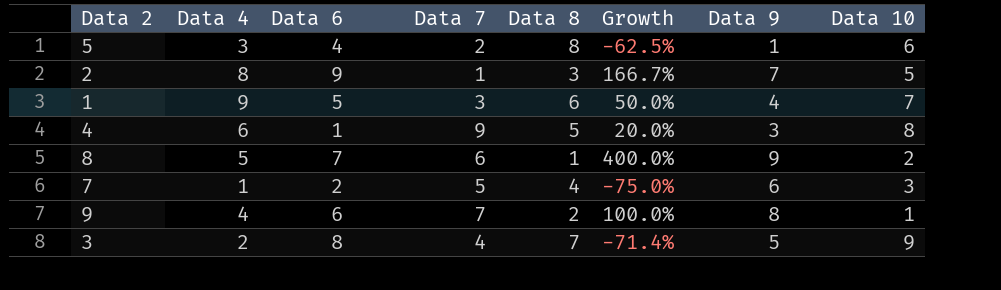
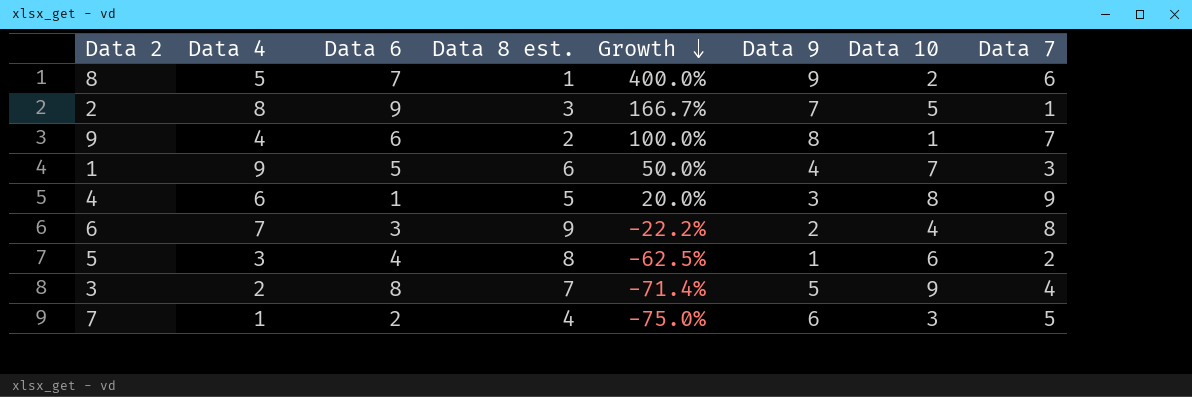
row order: none -> Growth descending
column name: Data 8 -> Data 8 est.
column Data 7 | position: 4 -> 8
row 6: none -> 7 | 3 | 9 | -22.2% | 2 | 4 | 8

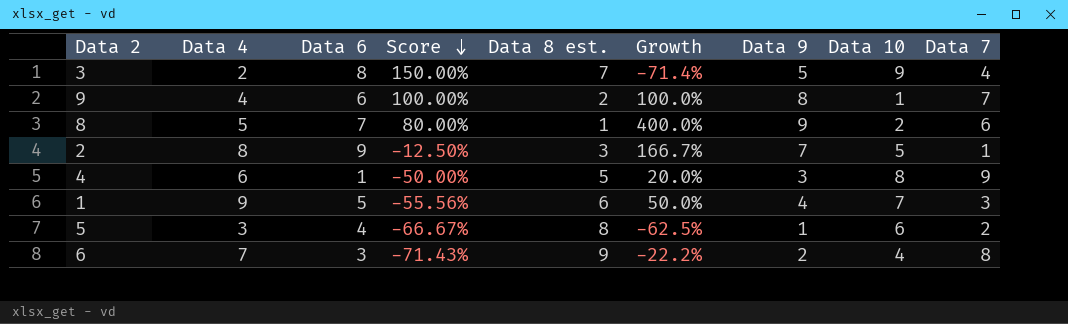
row order: Growth descending -> Score descending
column Score | formula: none -> ([Data 9] - [Data 4]) / [Data 4]
row 7: 1 | 2 | 4 | -75.0% | 6 | 3 | 5 -> none

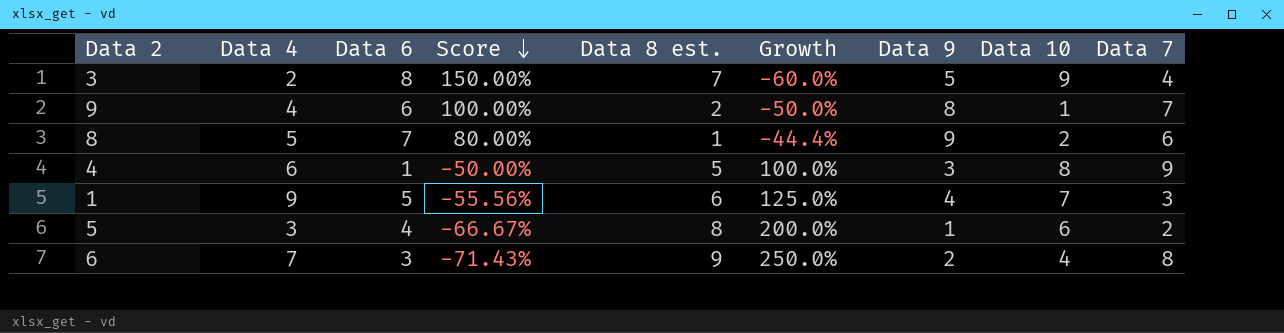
column Growth | formula: ([Data 4] - [Data 8 est.]) / [Data 8 est.] -> ([Data 4] - [Data 9]) / [Data 9]
row 2: 8 | 9 | -12.50% | 3 | 166.7% | 7 | 5 | 1 -> none

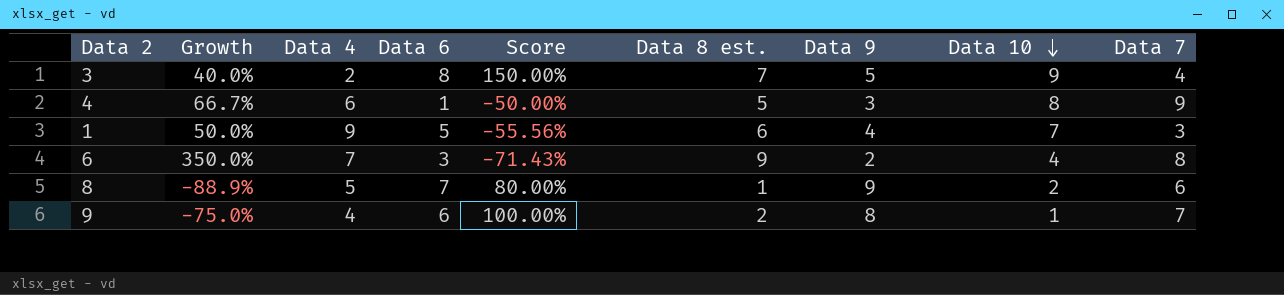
row order: Score descending -> Data 10 descending
column Growth | formula: ([Data 4] - [Data 9]) / [Data 9] -> ([Data 8 est.] - [Data 9]) / [Data 9]
column Growth | position: 6 -> 2
row 5: 3 | 4 | -66.67% | 8 | 200.0% | 1 | 6 | 2 -> none

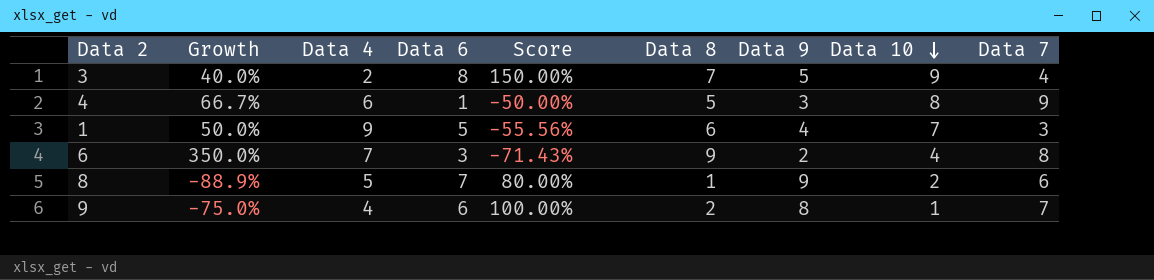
column name: Data 8 est. -> Data 8

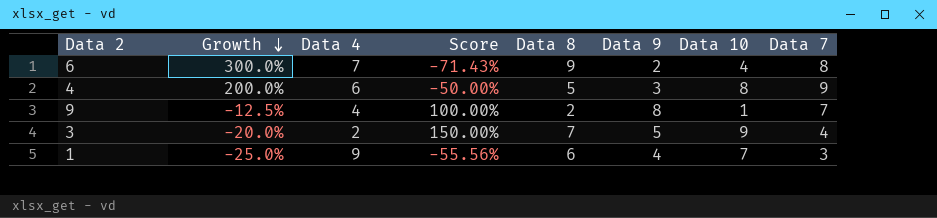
row order: Data 10 descending -> Growth descending
column Data 6 | position: 4 -> none
column Growth | formula: ([Data 8] - [Data 9]) / [Data 9] -> ([Data 7] - [Data 9]) / [Data 9]
row 8: -88.9% | 5 | 7 | 80.00% | 1 | 9 | 2 | 6 -> none

